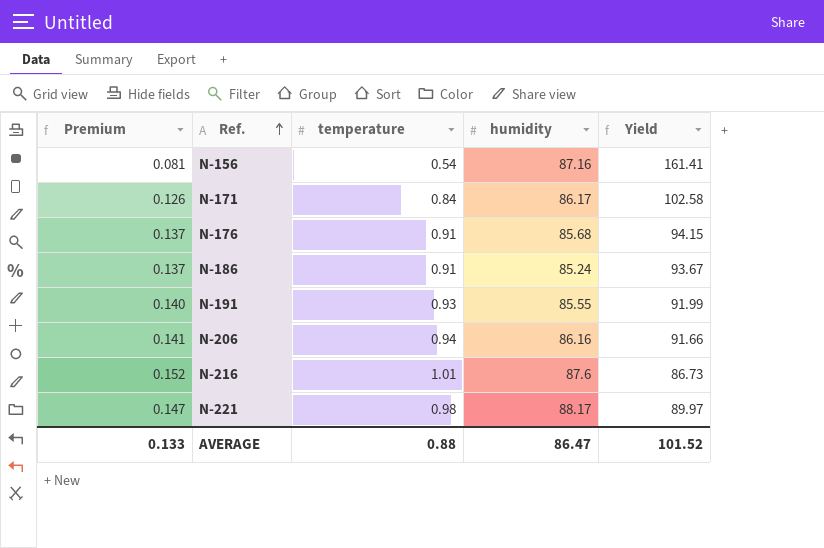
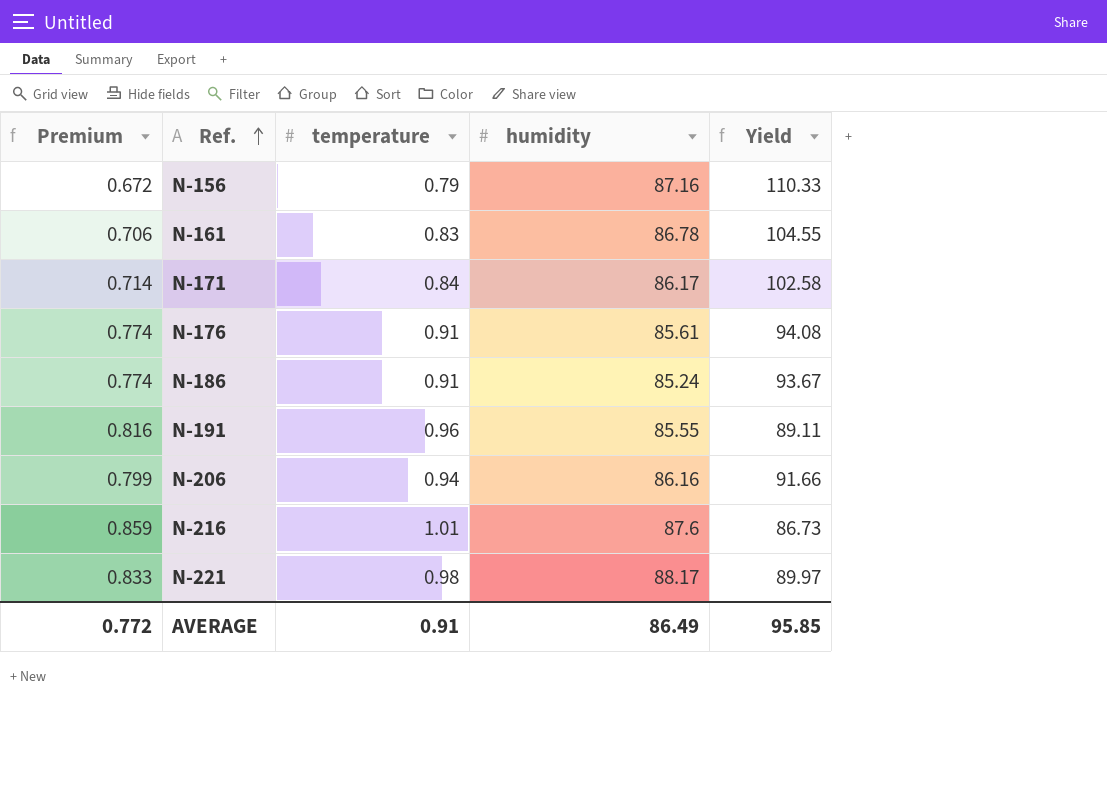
column Premium | formula: [temperature] * 0.15 -> [temperature] * 0.85
N-156 | temperature: 0.54 -> 0.79
N-156 | Yield: 161.41 -> 110.33
row N-161: none -> 0.706 | 0.83 | 86.78 | 104.55
N-176 | humidity: 85.68 -> 85.61
N-176 | Yield: 94.15 -> 94.08
N-191 | temperature: 0.93 -> 0.96
N-191 | Yield: 91.99 -> 89.11
AVERAGE | Premium: 0.133 -> 0.772
AVERAGE | temperature: 0.88 -> 0.91
AVERAGE | humidity: 86.47 -> 86.49
AVERAGE | Yield: 101.52 -> 95.85

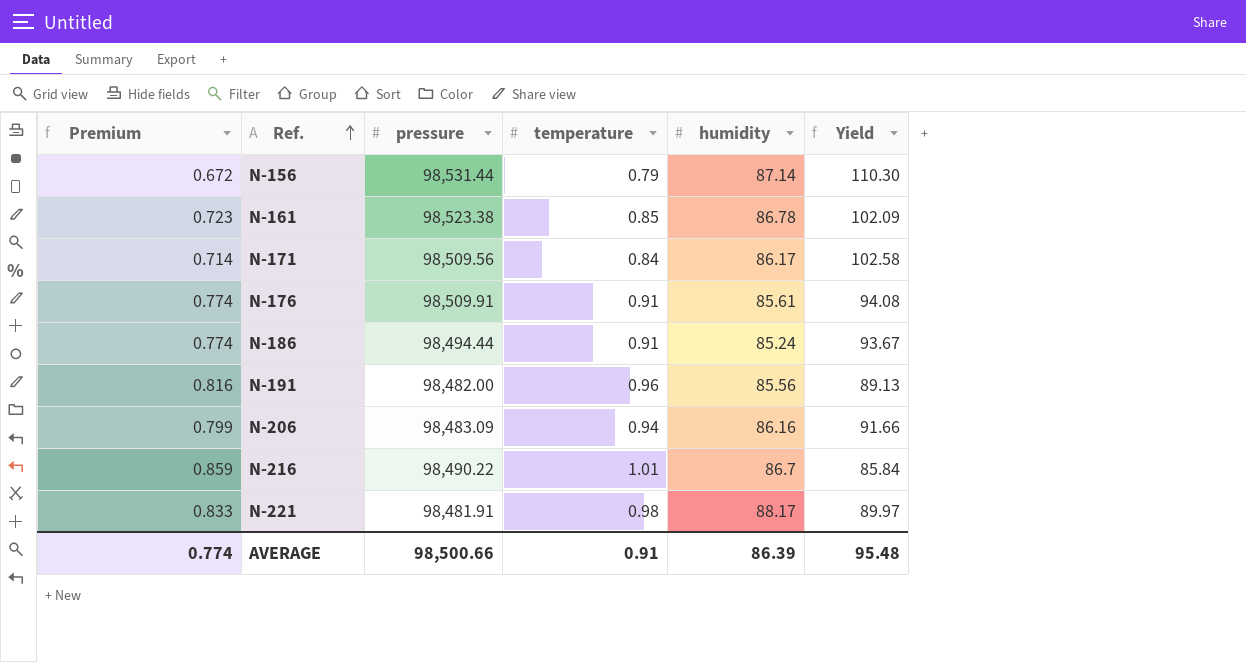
column pressure | position: none -> 3
N-156 | humidity: 87.16 -> 87.14
N-156 | Yield: 110.33 -> 110.30
N-161 | Premium: 0.706 -> 0.723
N-161 | temperature: 0.83 -> 0.85
N-161 | Yield: 104.55 -> 102.09
N-191 | humidity: 85.55 -> 85.56
N-191 | Yield: 89.11 -> 89.13
N-216 | humidity: 87.6 -> 86.7
N-216 | Yield: 86.73 -> 85.84
AVERAGE | Premium: 0.772 -> 0.774
AVERAGE | humidity: 86.49 -> 86.39
AVERAGE | Yield: 95.85 -> 95.48

